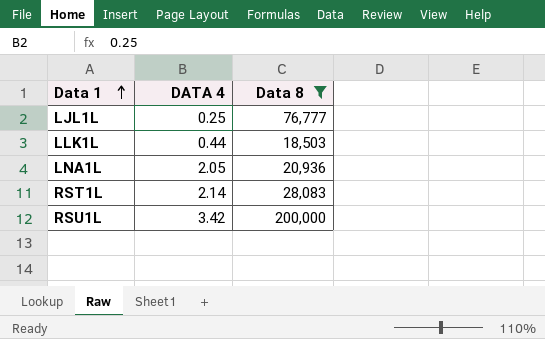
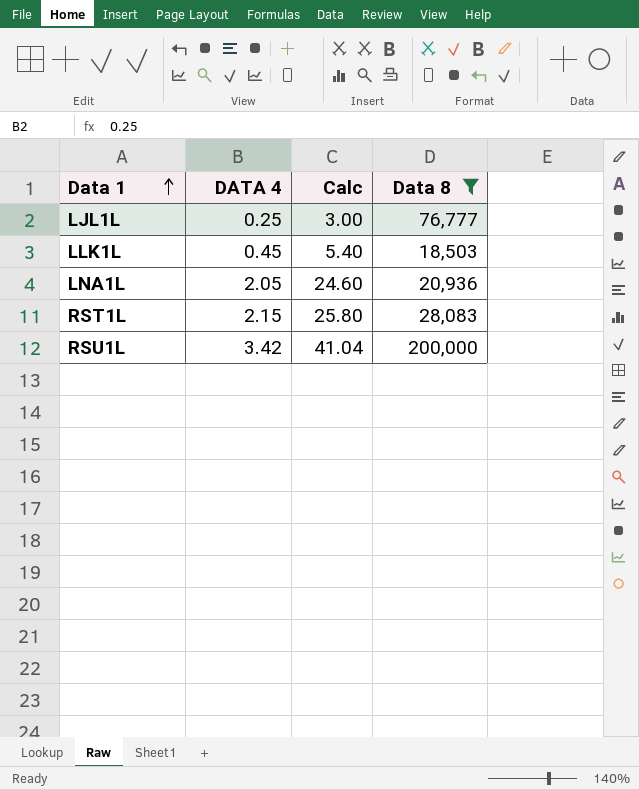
column Calc | formula: none -> [DATA 4] * 12
LLK1L | DATA 4: 0.44 -> 0.45
RST1L | DATA 4: 2.14 -> 2.15

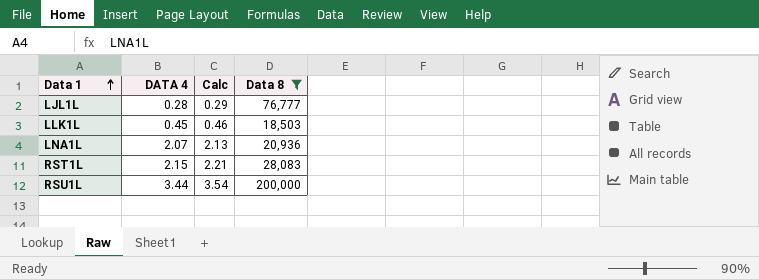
column Calc | formula: [DATA 4] * 12 -> [DATA 4] * 1.03
LJL1L | DATA 4: 0.25 -> 0.28
LNA1L | DATA 4: 2.05 -> 2.07
RSU1L | DATA 4: 3.42 -> 3.44

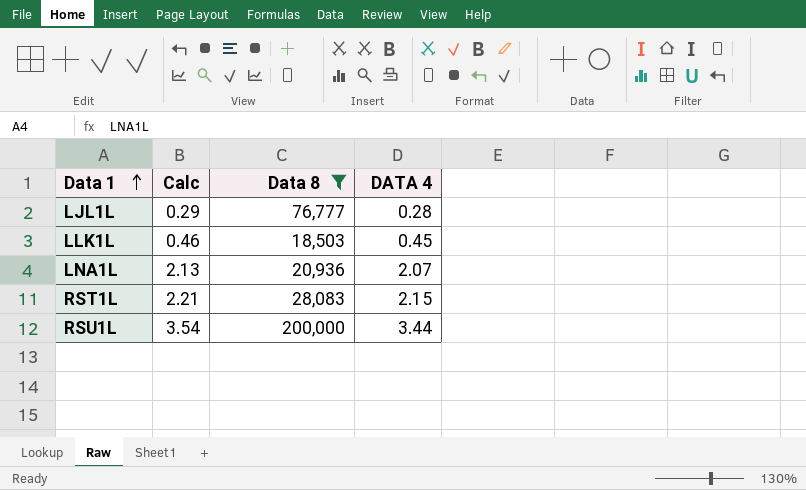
column DATA 4 | position: 2 -> 4

